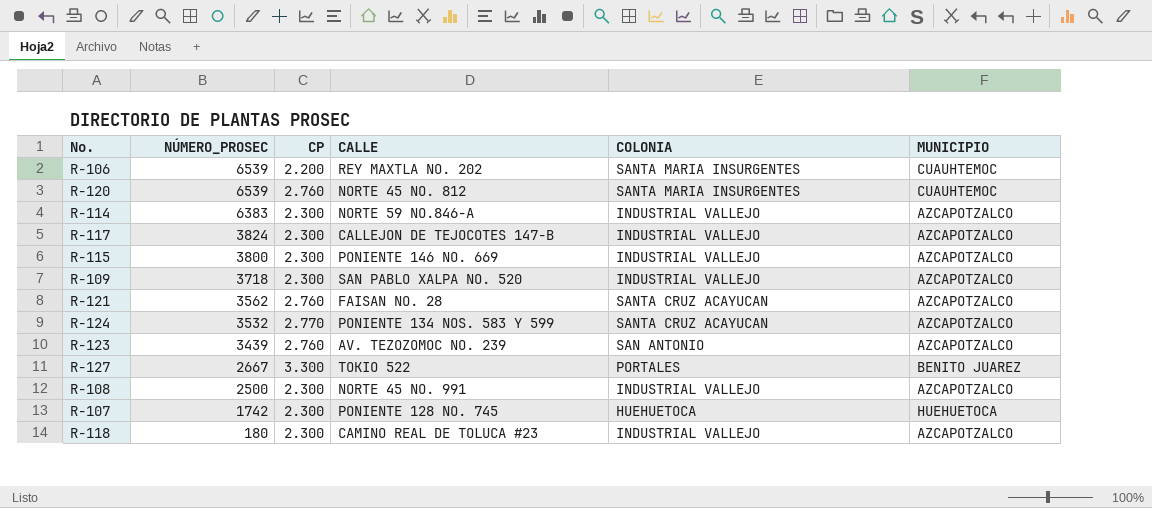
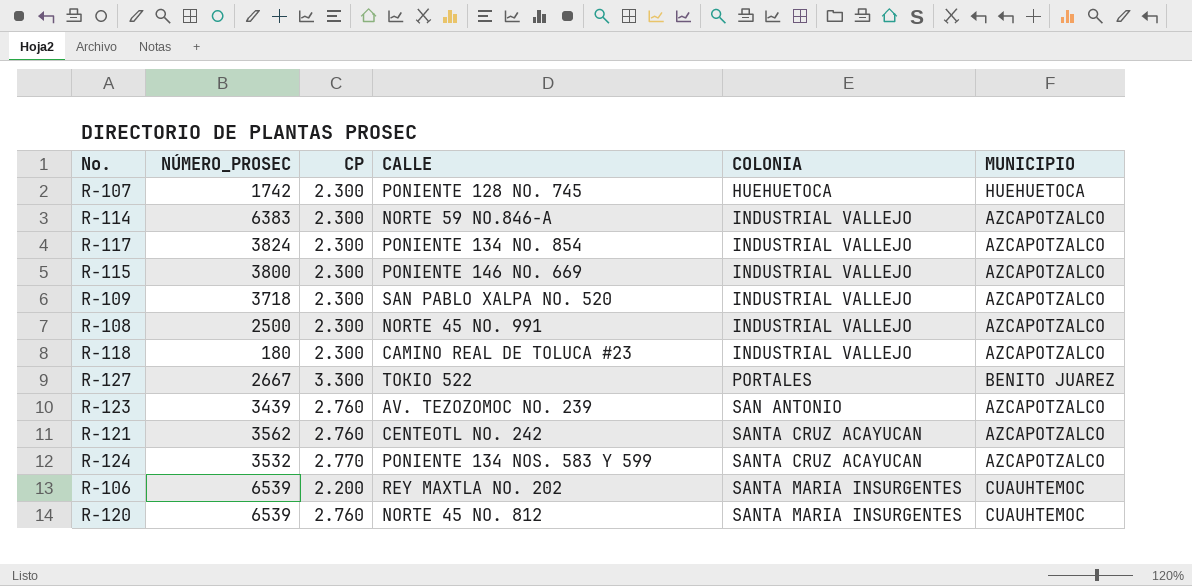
row order: NÚMERO_PROSEC descending -> COLONIA ascending
R-117 | CALLE: CALLEJON DE TEJOCOTES 147-B -> PONIENTE 134 NO. 854
R-121 | CALLE: FAISAN NO. 28 -> CENTEOTL NO. 242

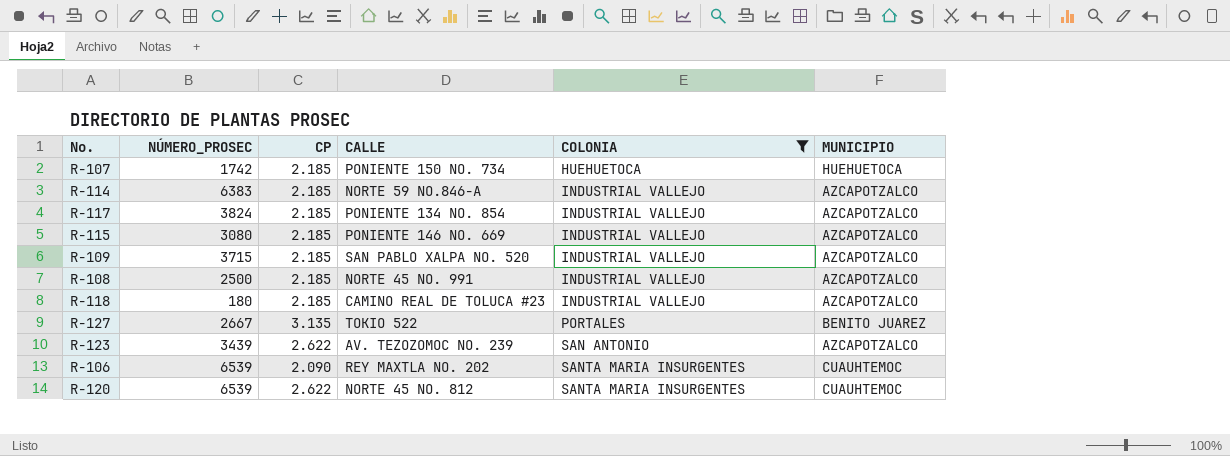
filter: none -> COLONIA != SANTA CRUZ ACAYUCAN
R-107 | CP: 2.300 -> 2.185
R-107 | CALLE: PONIENTE 128 NO. 745 -> PONIENTE 150 NO. 734
R-114 | CP: 2.300 -> 2.185
R-117 | CP: 2.300 -> 2.185
R-115 | NÚMERO_PROSEC: 3800 -> 3080
R-115 | CP: 2.300 -> 2.185
R-109 | NÚMERO_PROSEC: 3718 -> 3715
R-109 | CP: 2.300 -> 2.185
R-108 | CP: 2.300 -> 2.185
R-118 | CP: 2.300 -> 2.185
R-127 | CP: 3.300 -> 3.135
R-123 | CP: 2.760 -> 2.622
R-106 | CP: 2.200 -> 2.090
R-120 | CP: 2.760 -> 2.622

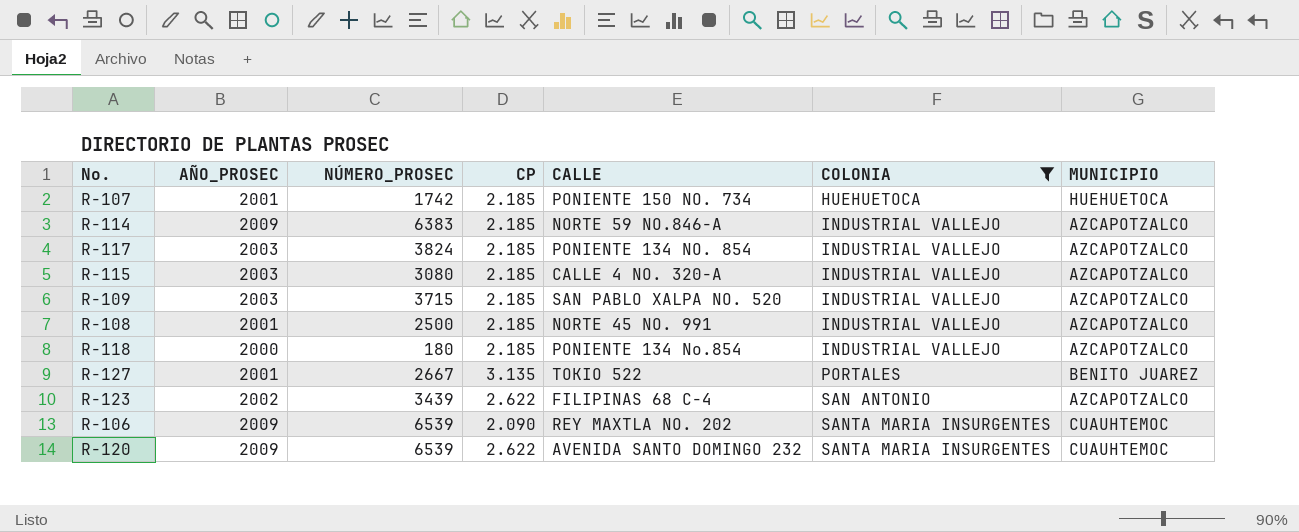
column AÑO_PROSEC | position: none -> 2
R-115 | CALLE: PONIENTE 146 NO. 669 -> CALLE 4 NO. 320-A
R-118 | CALLE: CAMINO REAL DE TOLUCA #23 -> PONIENTE 134 No.854
R-123 | CALLE: AV. TEZOZOMOC NO. 239 -> FILIPINAS 68 C-4
R-120 | CALLE: NORTE 45 NO. 812 -> AVENIDA SANTO DOMINGO 232

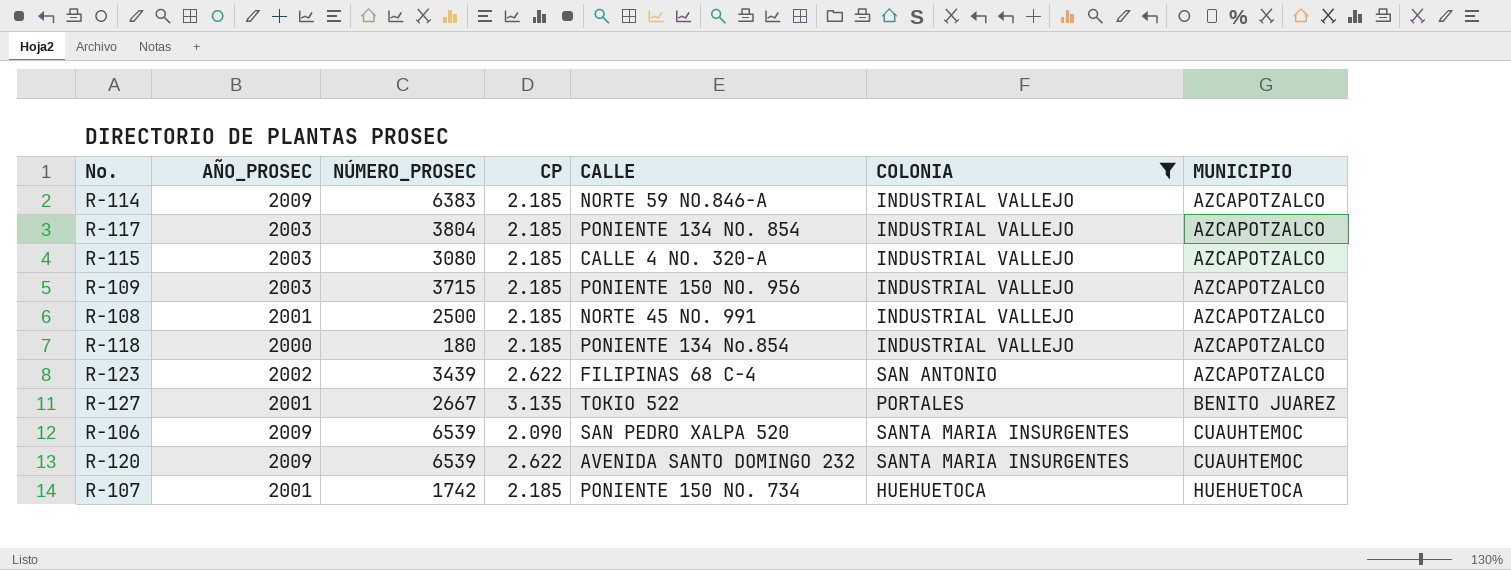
row order: COLONIA ascending -> MUNICIPIO ascending
R-117 | NÚMERO_PROSEC: 3824 -> 3804
R-109 | CALLE: SAN PABLO XALPA NO. 520 -> PONIENTE 150 NO. 956
R-106 | CALLE: REY MAXTLA NO. 202 -> SAN PEDRO XALPA 520

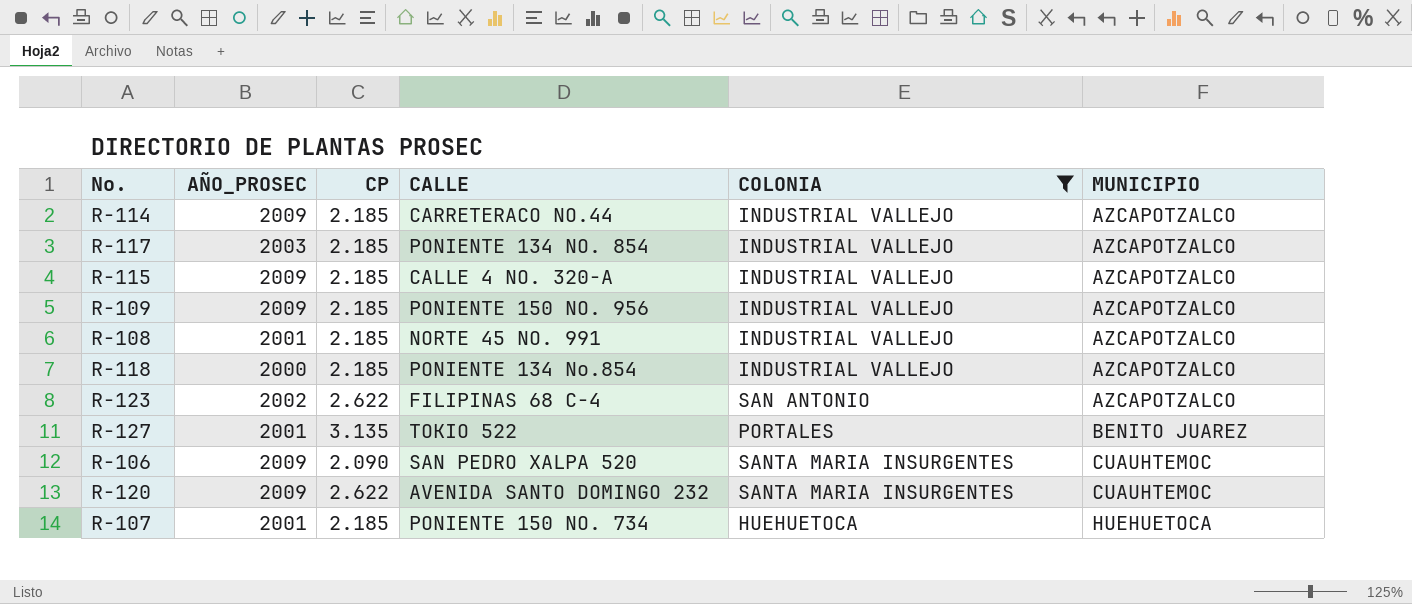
column NÚMERO_PROSEC | position: 3 -> none
R-114 | CALLE: NORTE 59 NO.846-A -> CARRETERACO NO.44
R-115 | AÑO_PROSEC: 2003 -> 2009
R-109 | AÑO_PROSEC: 2003 -> 2009

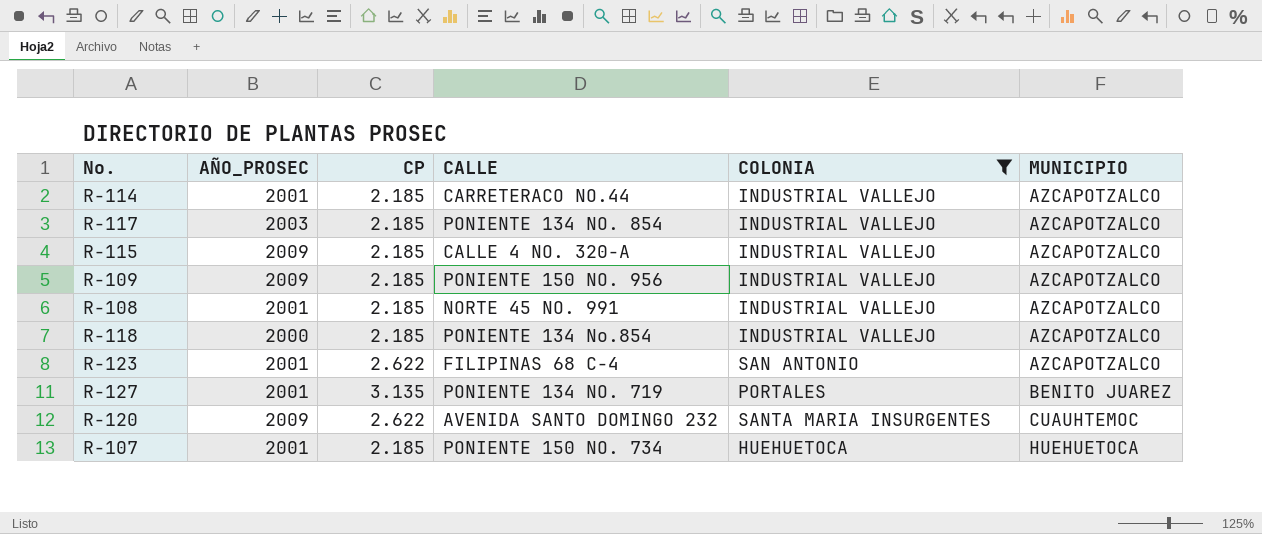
row R-106: 2009 | 2.090 | SAN PEDRO XALPA 520 | SANTA MARIA INSURGENTES | CUAUHTEMOC -> none
R-114 | AÑO_PROSEC: 2009 -> 2001
R-123 | AÑO_PROSEC: 2002 -> 2001
R-127 | CALLE: TOKIO 522 -> PONIENTE 134 NO. 719

